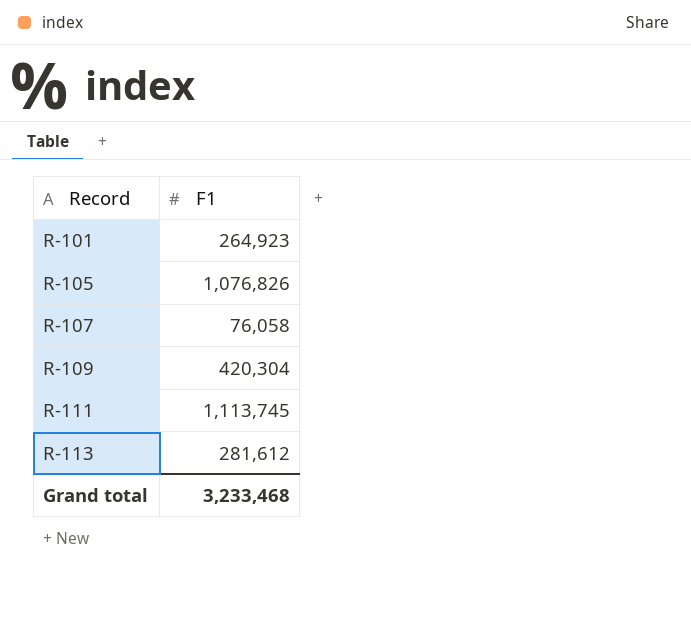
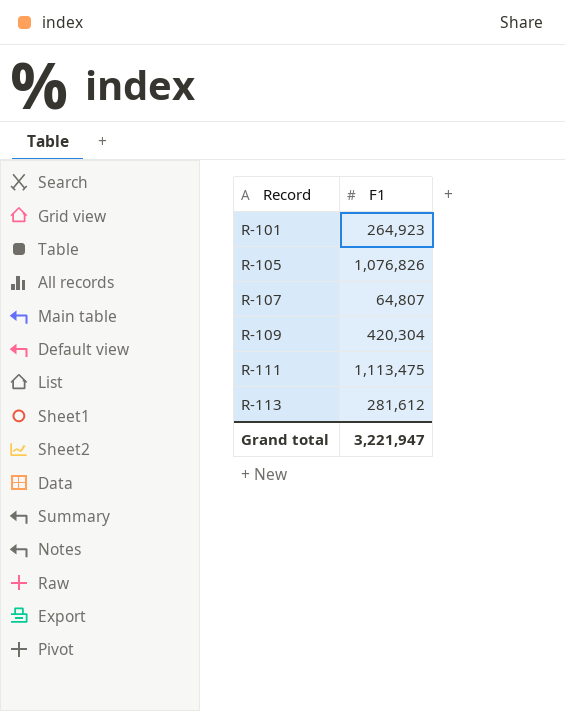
R-107 | F1: 76,058 -> 64,807
R-111 | F1: 1,113,745 -> 1,113,475
Grand total | F1: 3,233,468 -> 3,221,947

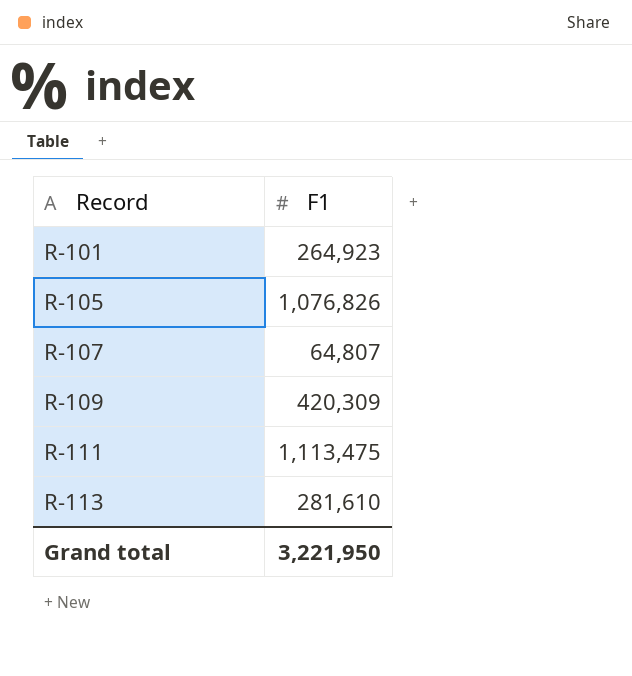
R-109 | F1: 420,304 -> 420,309
R-113 | F1: 281,612 -> 281,610
Grand total | F1: 3,221,947 -> 3,221,950

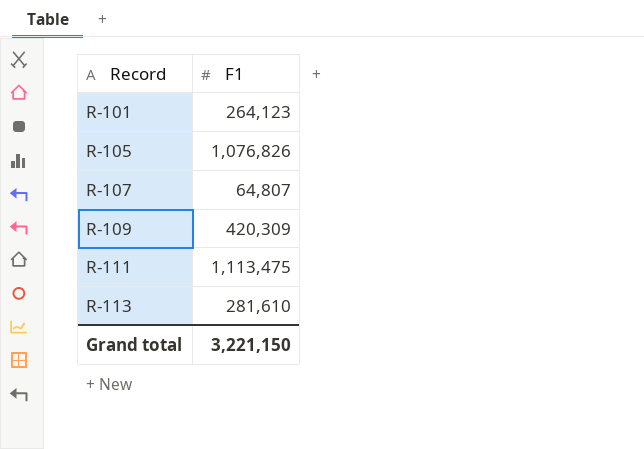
R-101 | F1: 264,923 -> 264,123
Grand total | F1: 3,221,950 -> 3,221,150

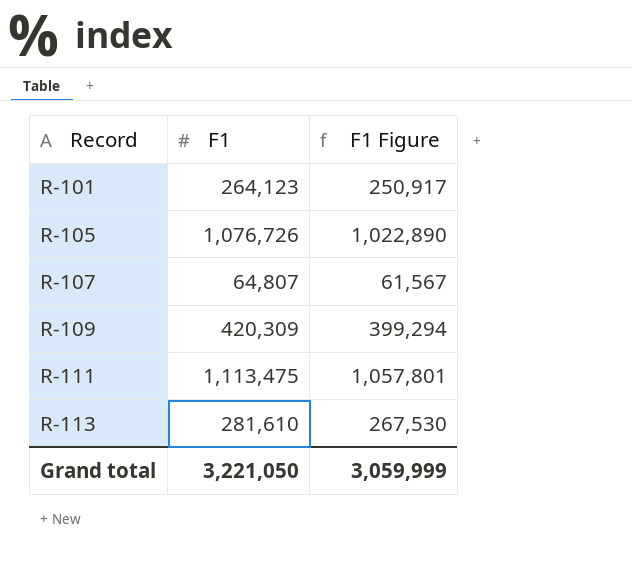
column F1 Figure | formula: none -> [F1] * 0.95
R-105 | F1: 1,076,826 -> 1,076,726
Grand total | F1: 3,221,150 -> 3,221,050

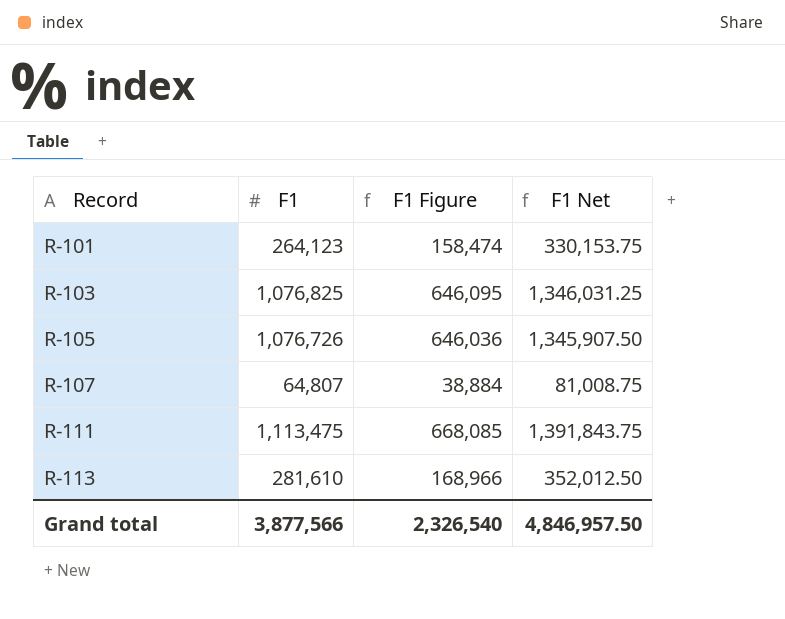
column F1 Figure | formula: [F1] * 0.95 -> [F1] * 0.6
column F1 Net | formula: none -> [F1] * 1.25
row R-109: 420,309 | 399,294 -> none
row R-103: none -> 1,076,825 | 646,095 | 1,346,031.25
Grand total | F1: 3,221,050 -> 3,877,566
Grand total | F1 Figure: 3,059,999 -> 2,326,540

